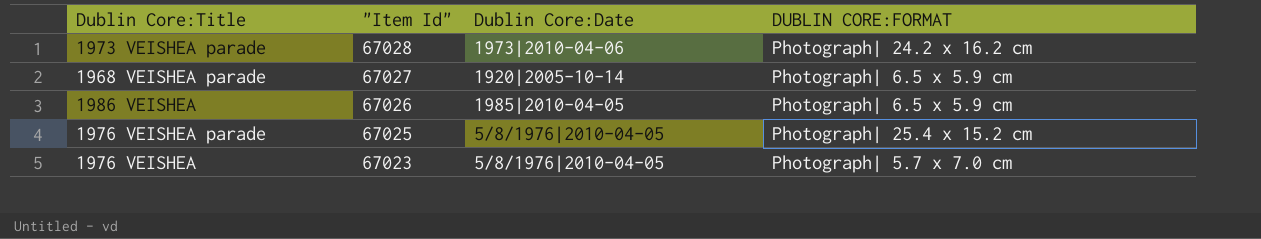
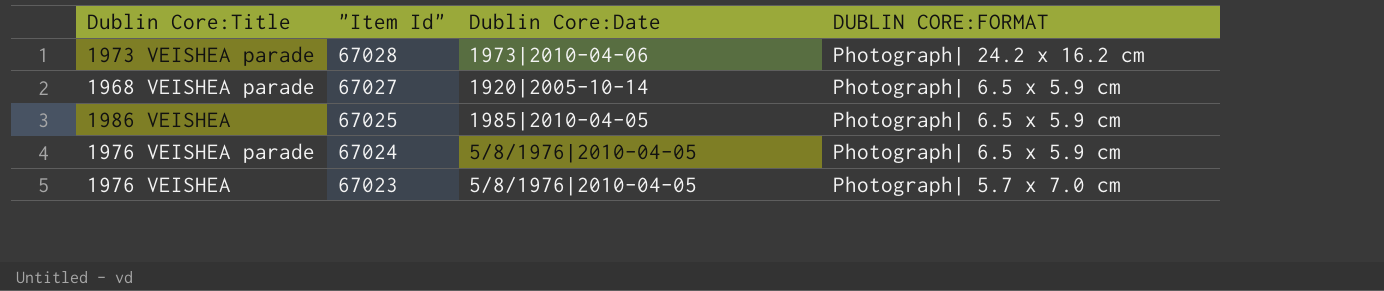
1986 VEISHEA | "Item Id": 67026 -> 67025
1976 VEISHEA parade | "Item Id": 67025 -> 67024
1976 VEISHEA parade | DUBLIN CORE:FORMAT: Photograph| 25.4 x 15.2 cm -> Photograph| 6.5 x 5.9 cm

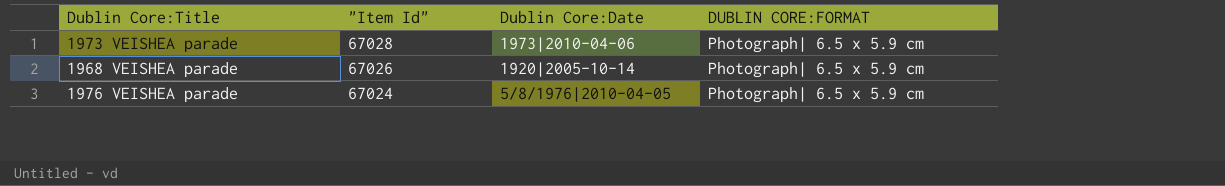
row 1986 VEISHEA: 67025 | 1985|2010-04-05 | Photograph| 6.5 x 5.9 cm -> none
row 1976 VEISHEA: 67023 | 5/8/1976|2010-04-05 | Photograph| 5.7 x 7.0 cm -> none
1973 VEISHEA parade | DUBLIN CORE:FORMAT: Photograph| 24.2 x 16.2 cm -> Photograph| 6.5 x 5.9 cm
1968 VEISHEA parade | "Item Id": 67027 -> 67026

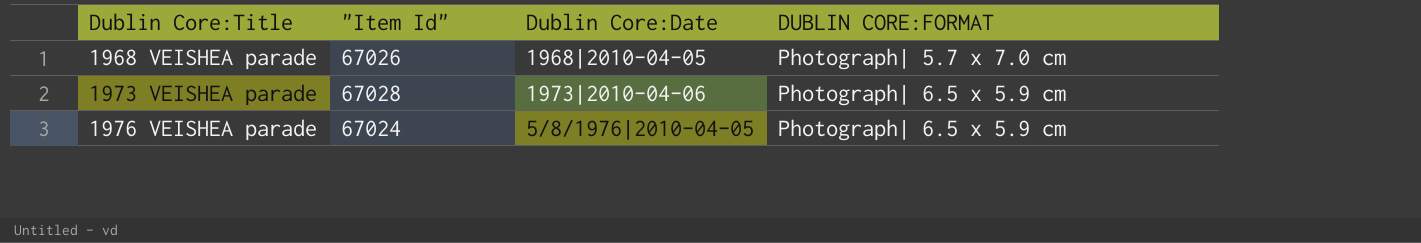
row order: "Item Id" descending -> Dublin Core:Title ascending
1968 VEISHEA parade | Dublin Core:Date: 1920|2005-10-14 -> 1968|2010-04-05
1968 VEISHEA parade | DUBLIN CORE:FORMAT: Photograph| 6.5 x 5.9 cm -> Photograph| 5.7 x 7.0 cm

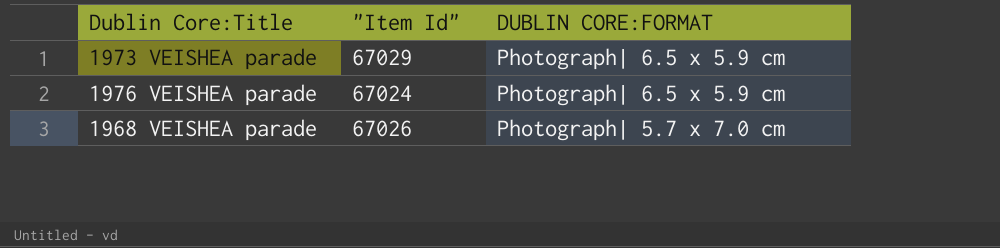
row order: Dublin Core:Title ascending -> DUBLIN CORE:FORMAT descending
column Dublin Core:Date | position: 3 -> none
1973 VEISHEA parade | "Item Id": 67028 -> 67029

